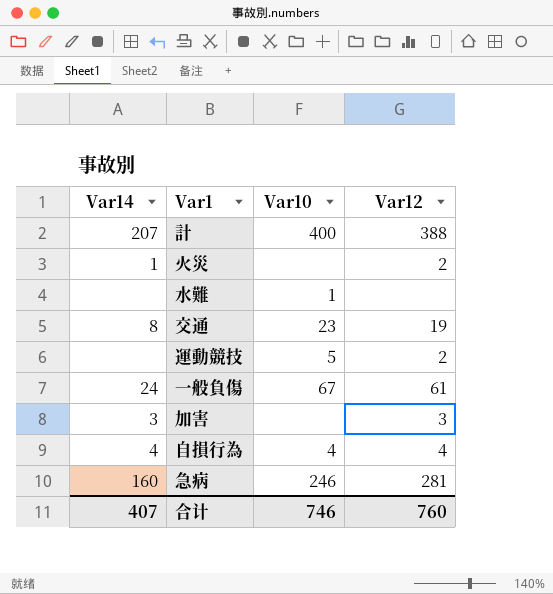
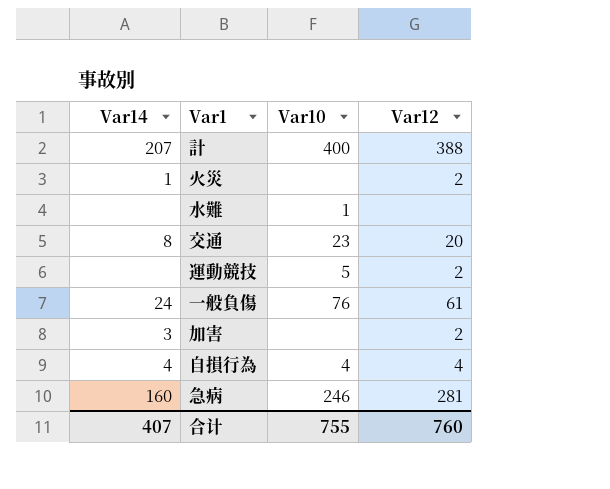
交通 | Var12: 19 -> 20
一般負傷 | Var10: 67 -> 76
加害 | Var12: 3 -> 2
合计 | Var10: 746 -> 755

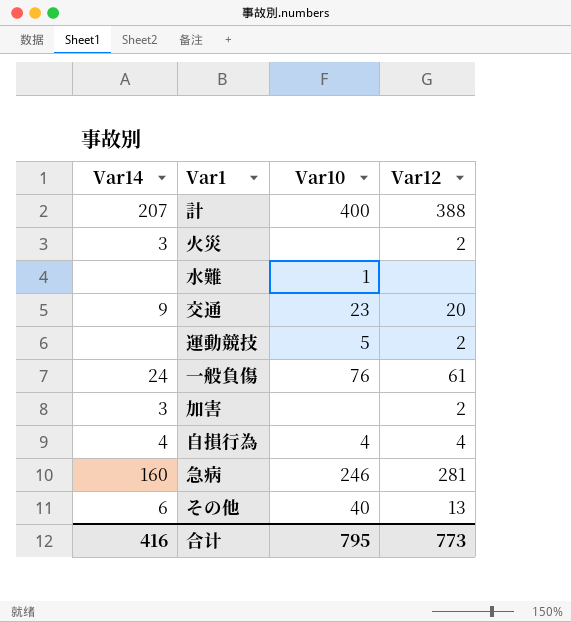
火災 | Var14: 1 -> 3
交通 | Var14: 8 -> 9
row その他: none -> 6 | 40 | 13
合计 | Var14: 407 -> 416
合计 | Var10: 755 -> 795
合计 | Var12: 760 -> 773

